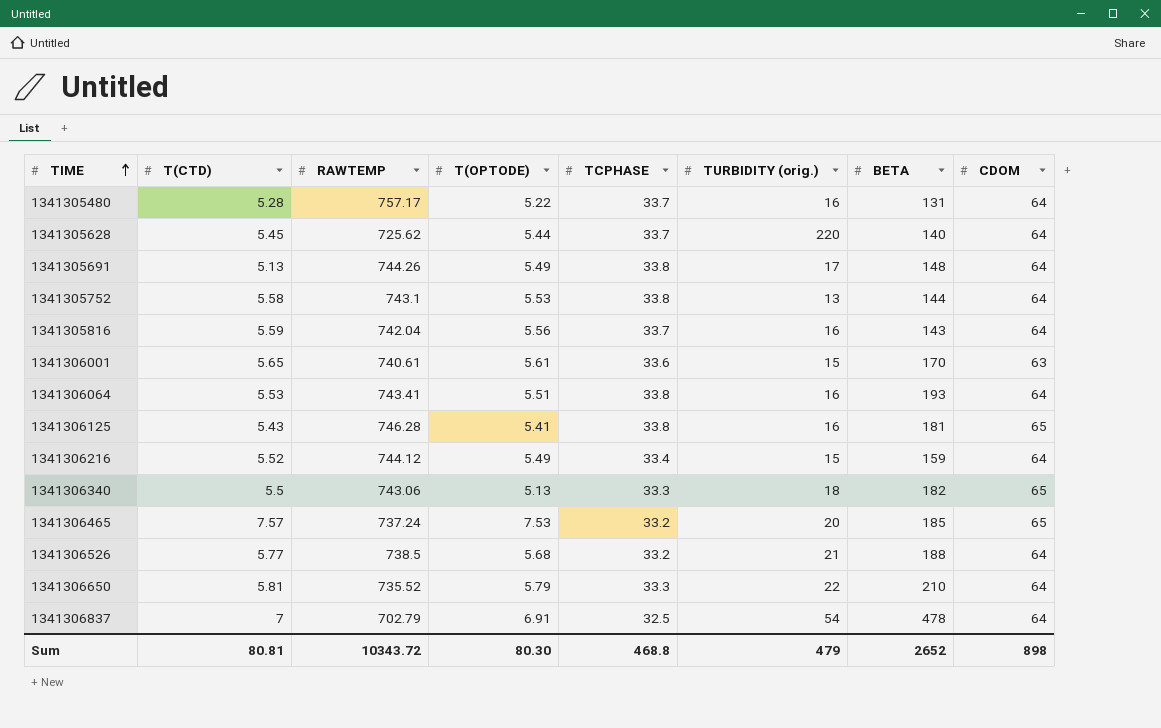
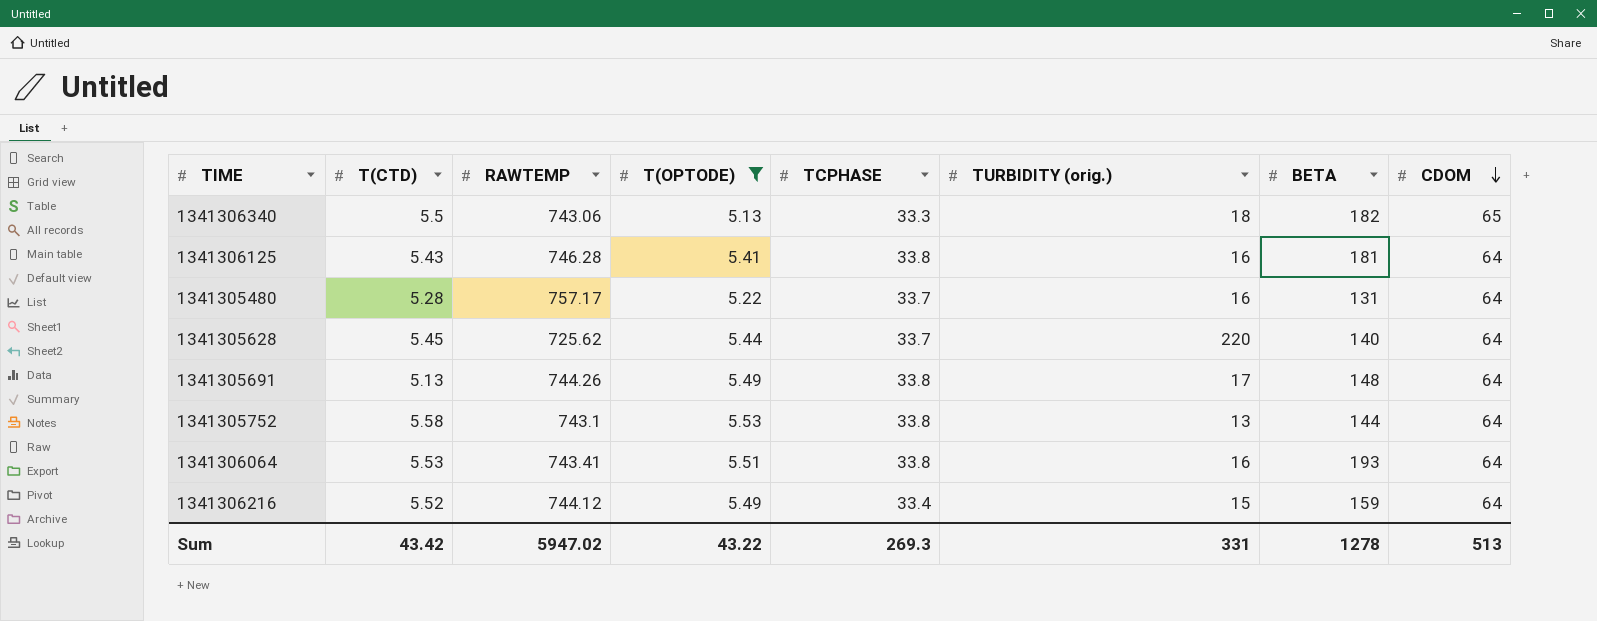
filter: none -> T(OPTODE) <= 5.53
row order: TIME ascending -> CDOM descending
1341306125 | CDOM: 65 -> 64
Sum | T(CTD): 80.81 -> 43.42
Sum | RAWTEMP: 10343.72 -> 5947.02
Sum | T(OPTODE): 80.30 -> 43.22
Sum | TCPHASE: 468.8 -> 269.3
Sum | TURBIDITY (orig.): 479 -> 331
Sum | BETA: 2652 -> 1278
Sum | CDOM: 898 -> 513

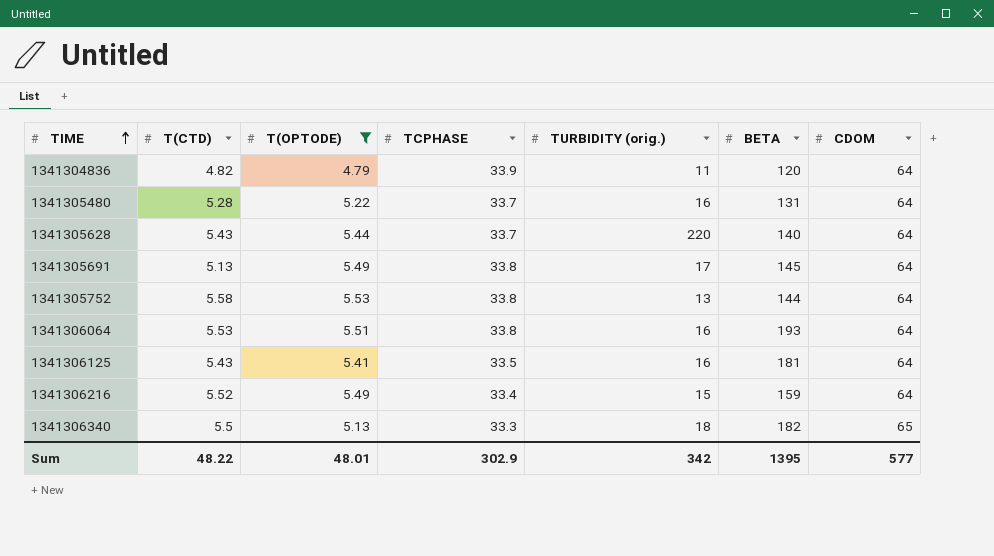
row order: CDOM descending -> TIME ascending
column RAWTEMP | position: 3 -> none
row 1341304836: none -> 4.82 | 4.79 | 33.9 | 11 | 120 | 64
1341305628 | T(CTD): 5.45 -> 5.43
1341305691 | BETA: 148 -> 145
1341306125 | TCPHASE: 33.8 -> 33.5
Sum | T(CTD): 43.42 -> 48.22
Sum | T(OPTODE): 43.22 -> 48.01
Sum | TCPHASE: 269.3 -> 302.9
Sum | TURBIDITY (orig.): 331 -> 342
Sum | BETA: 1278 -> 1395
Sum | CDOM: 513 -> 577

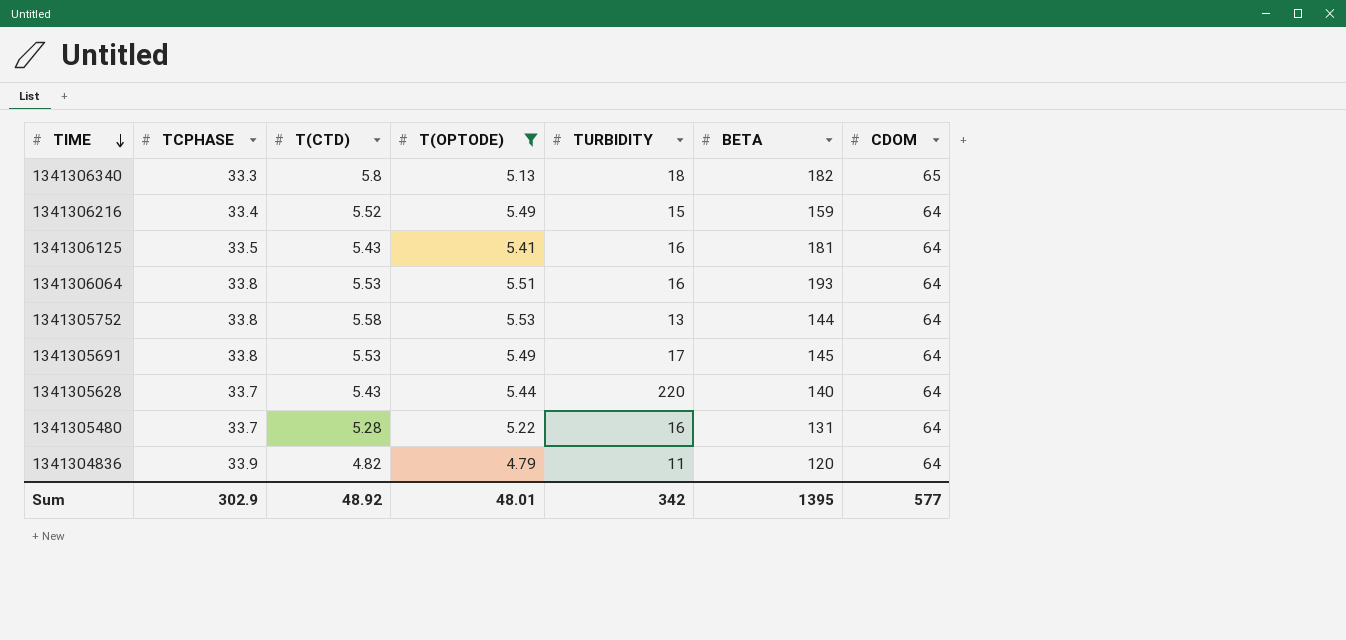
row order: TIME ascending -> TIME descending
column TCPHASE | position: 4 -> 2
column name: TURBIDITY (orig.) -> TURBIDITY
1341306340 | T(CTD): 5.5 -> 5.8
1341305691 | T(CTD): 5.13 -> 5.53
Sum | T(CTD): 48.22 -> 48.92

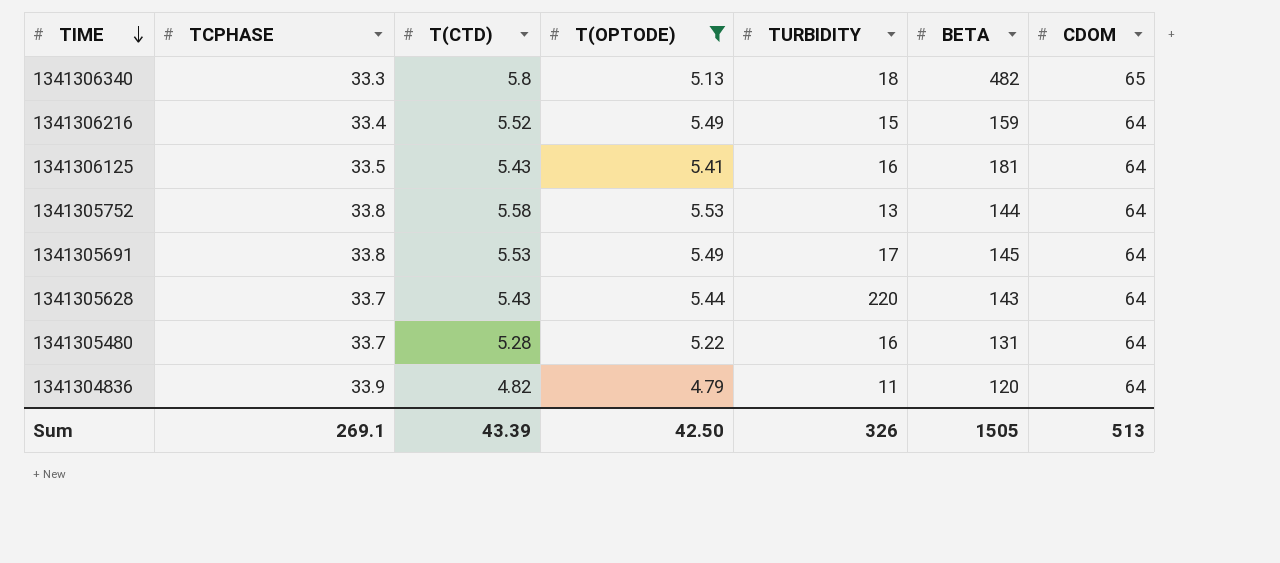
row 1341306064: 33.8 | 5.53 | 5.51 | 16 | 193 | 64 -> none
1341306340 | BETA: 182 -> 482
1341305628 | BETA: 140 -> 143
Sum | TCPHASE: 302.9 -> 269.1
Sum | T(CTD): 48.92 -> 43.39
Sum | T(OPTODE): 48.01 -> 42.50
Sum | TURBIDITY: 342 -> 326
Sum | BETA: 1395 -> 1505
Sum | CDOM: 577 -> 513

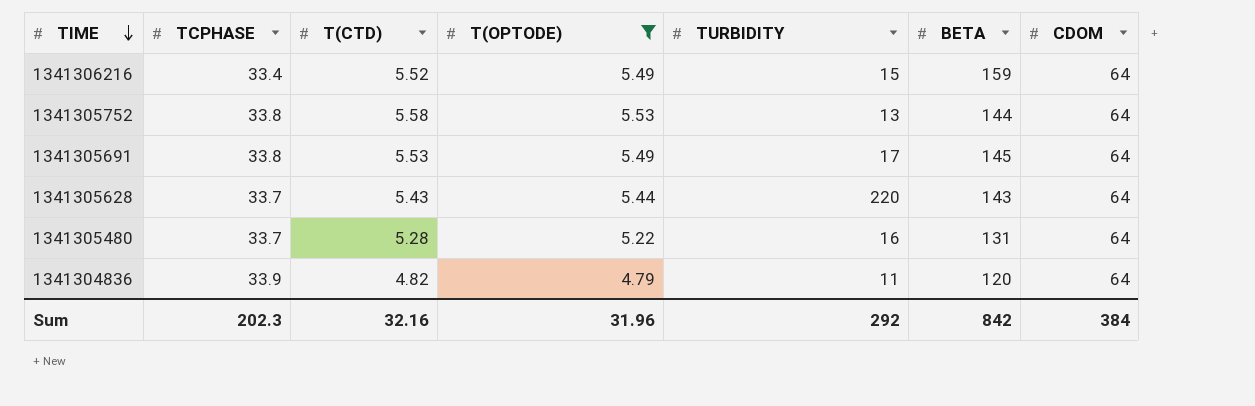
row 1341306340: 33.3 | 5.8 | 5.13 | 18 | 482 | 65 -> none
row 1341306125: 33.5 | 5.43 | 5.41 | 16 | 181 | 64 -> none
Sum | TCPHASE: 269.1 -> 202.3
Sum | T(CTD): 43.39 -> 32.16
Sum | T(OPTODE): 42.50 -> 31.96
Sum | TURBIDITY: 326 -> 292
Sum | BETA: 1505 -> 842
Sum | CDOM: 513 -> 384

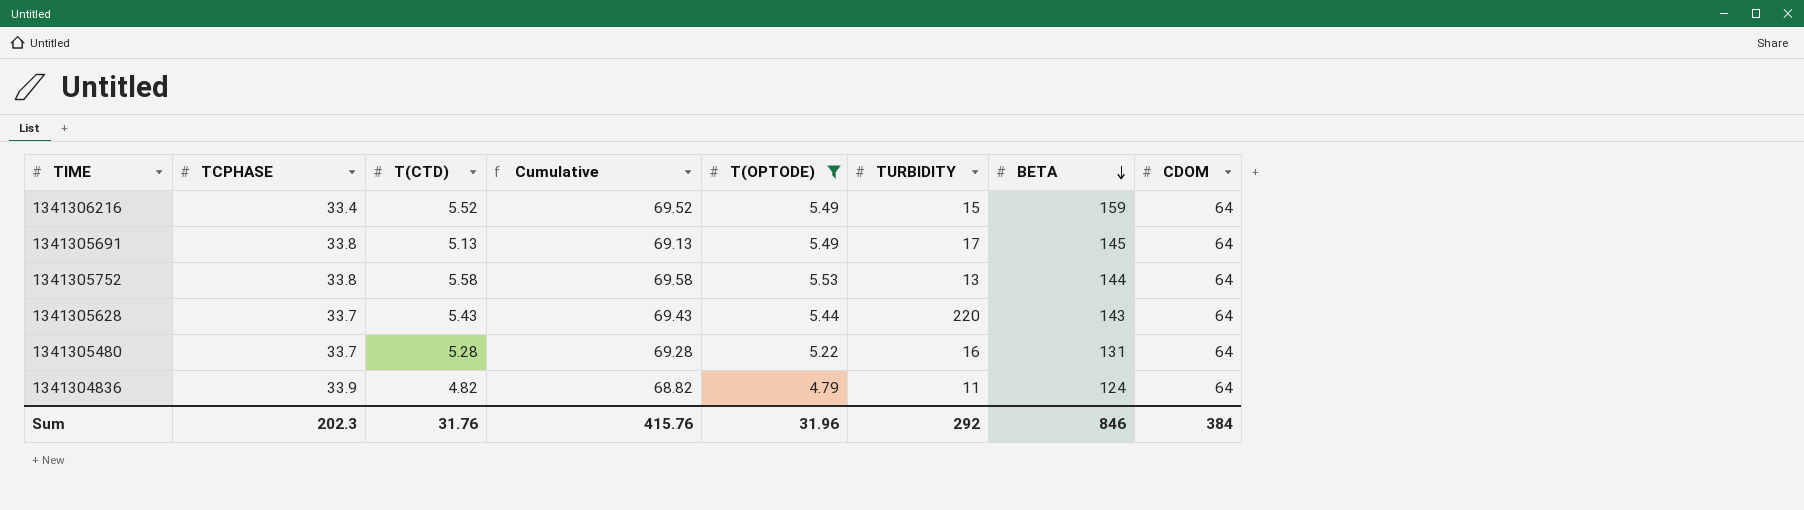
row order: TIME descending -> BETA descending
column Cumulative | formula: none -> [T(CTD)] + [CDOM]
1341305691 | T(CTD): 5.53 -> 5.13
1341304836 | BETA: 120 -> 124
Sum | T(CTD): 32.16 -> 31.76
Sum | BETA: 842 -> 846

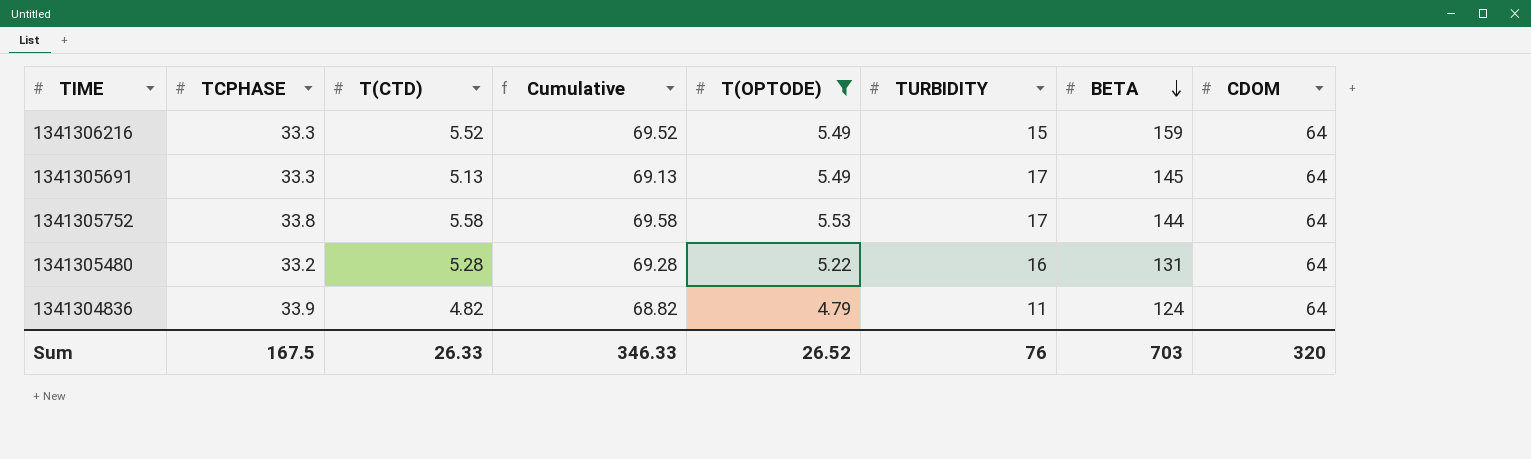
row 1341305628: 33.7 | 5.43 | 69.43 | 5.44 | 220 | 143 | 64 -> none
1341306216 | TCPHASE: 33.4 -> 33.3
1341305691 | TCPHASE: 33.8 -> 33.3
1341305752 | TURBIDITY: 13 -> 17
1341305480 | TCPHASE: 33.7 -> 33.2
Sum | TCPHASE: 202.3 -> 167.5
Sum | T(CTD): 31.76 -> 26.33
Sum | Cumulative: 415.76 -> 346.33
Sum | T(OPTODE): 31.96 -> 26.52
Sum | TURBIDITY: 292 -> 76
Sum | BETA: 846 -> 703
Sum | CDOM: 384 -> 320

